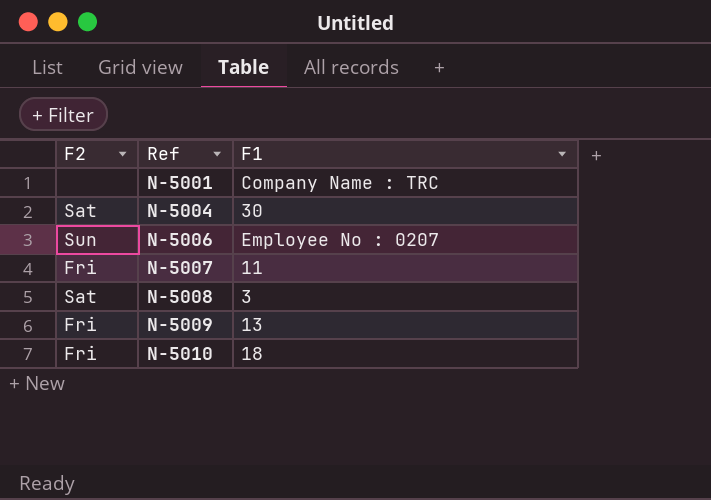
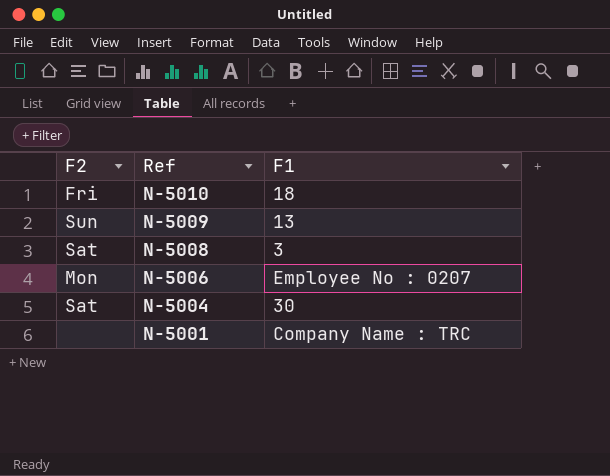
row order: Ref ascending -> Ref descending
row N-5007: Fri | 11 -> none
N-5009 | F2: Fri -> Sun
N-5006 | F2: Sun -> Mon

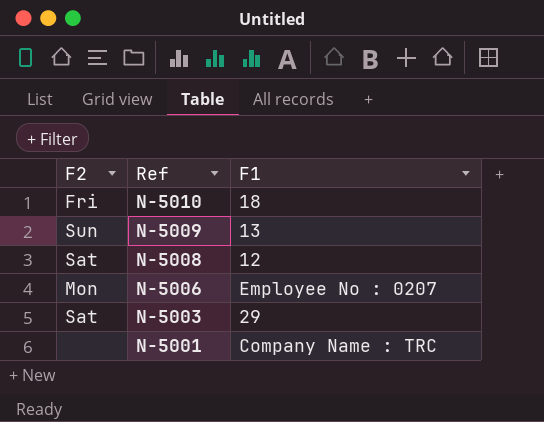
row N-5004: Sat | 30 -> none
N-5008 | F1: 3 -> 12
row N-5003: none -> Sat | 29

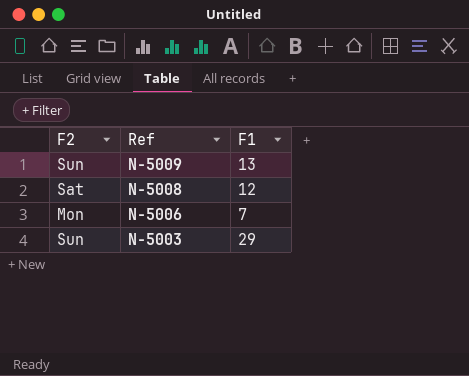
row N-5010: Fri | 18 -> none
row N-5001: none | Company Name : TRC -> none
N-5006 | F1: Employee No : 0207 -> 7
N-5003 | F2: Sat -> Sun

